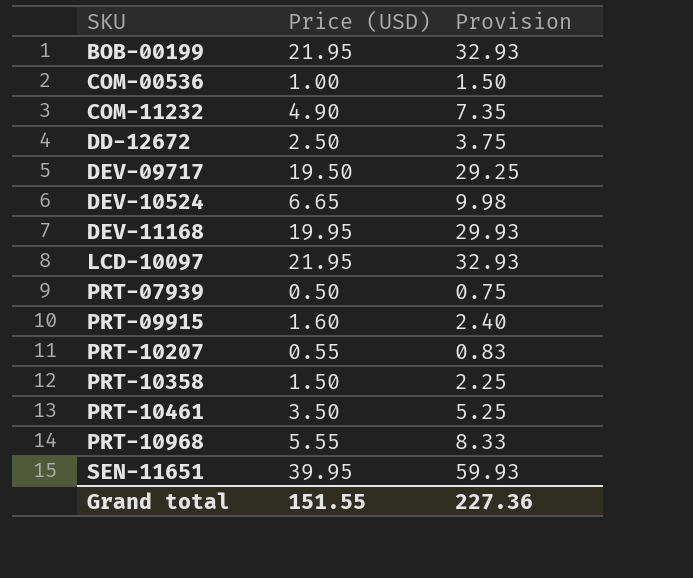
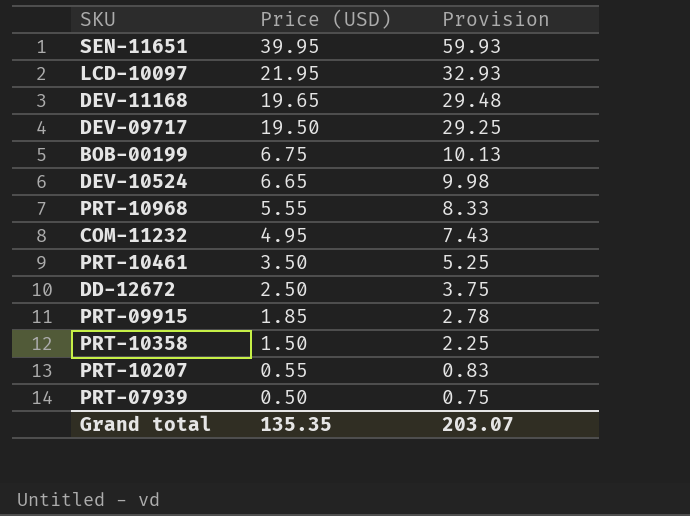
row order: SKU ascending -> Price (USD) descending
row COM-00536: 1.00 | 1.50 -> none
DEV-11168 | Price (USD): 19.95 -> 19.65
DEV-11168 | Provision: 29.93 -> 29.48
BOB-00199 | Price (USD): 21.95 -> 6.75
BOB-00199 | Provision: 32.93 -> 10.13
COM-11232 | Price (USD): 4.90 -> 4.95
COM-11232 | Provision: 7.35 -> 7.43
PRT-09915 | Price (USD): 1.60 -> 1.85
PRT-09915 | Provision: 2.40 -> 2.78
Grand total | Price (USD): 151.55 -> 135.35
Grand total | Provision: 227.36 -> 203.07

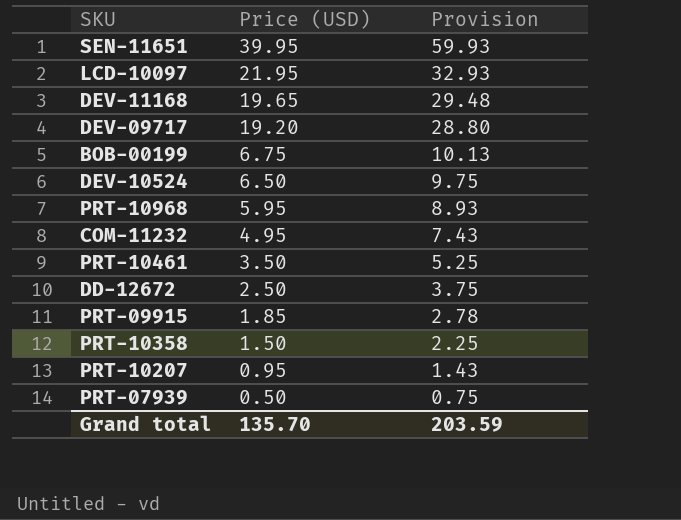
DEV-09717 | Price (USD): 19.50 -> 19.20
DEV-09717 | Provision: 29.25 -> 28.80
DEV-10524 | Price (USD): 6.65 -> 6.50
DEV-10524 | Provision: 9.98 -> 9.75
PRT-10968 | Price (USD): 5.55 -> 5.95
PRT-10968 | Provision: 8.33 -> 8.93
PRT-10207 | Price (USD): 0.55 -> 0.95
PRT-10207 | Provision: 0.83 -> 1.43
Grand total | Price (USD): 135.35 -> 135.70
Grand total | Provision: 203.07 -> 203.59

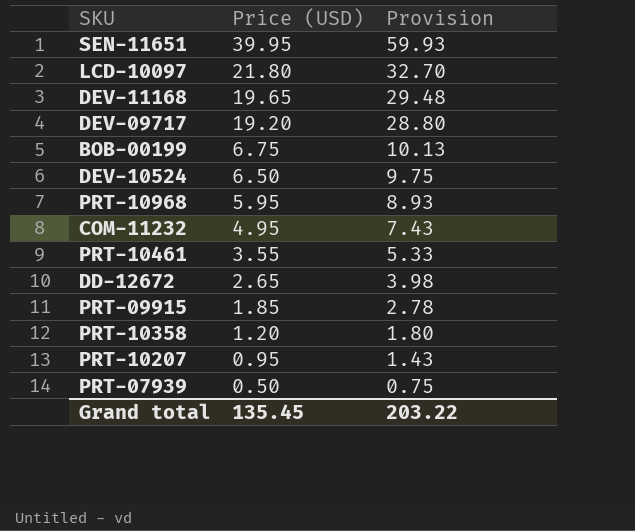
LCD-10097 | Price (USD): 21.95 -> 21.80
LCD-10097 | Provision: 32.93 -> 32.70
PRT-10461 | Price (USD): 3.50 -> 3.55
PRT-10461 | Provision: 5.25 -> 5.33
DD-12672 | Price (USD): 2.50 -> 2.65
DD-12672 | Provision: 3.75 -> 3.98
PRT-10358 | Price (USD): 1.50 -> 1.20
PRT-10358 | Provision: 2.25 -> 1.80
Grand total | Price (USD): 135.70 -> 135.45
Grand total | Provision: 203.59 -> 203.22

